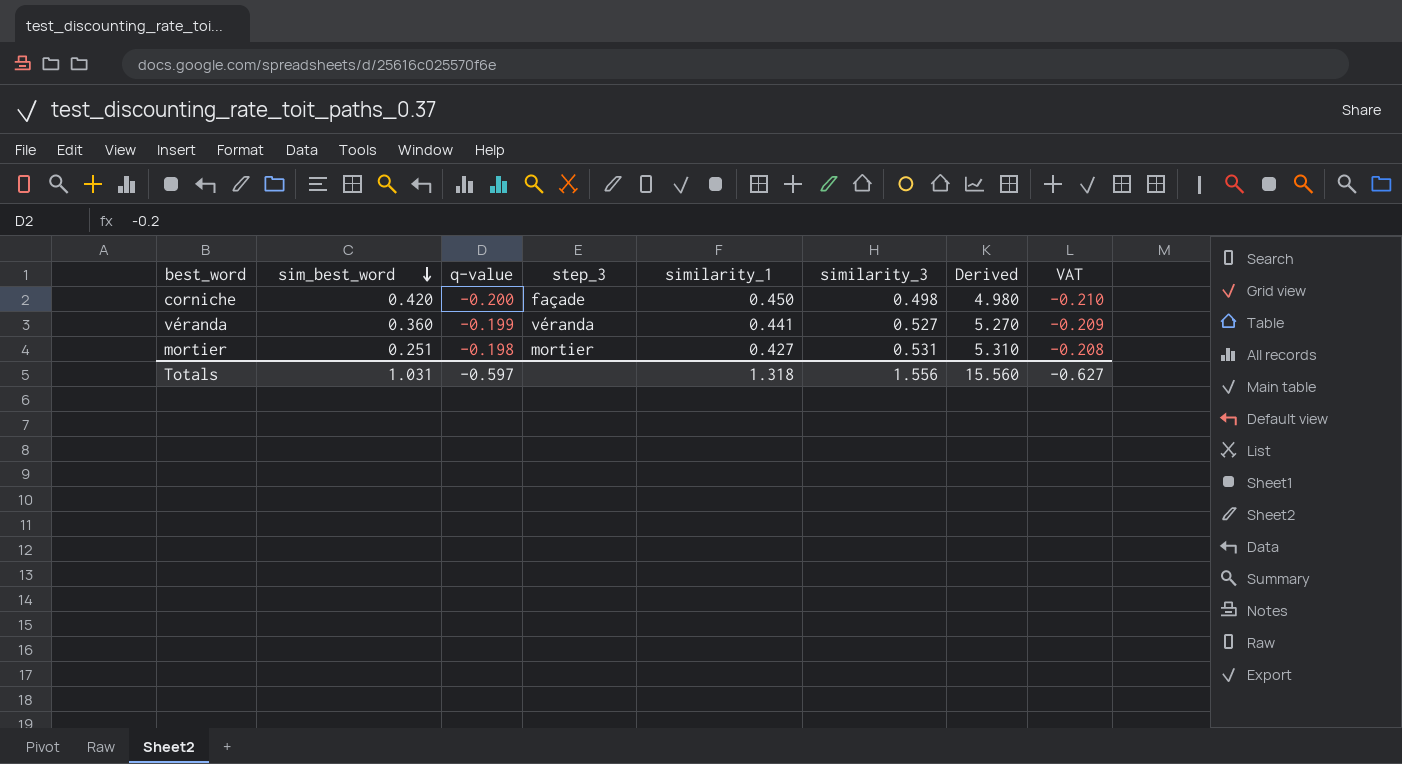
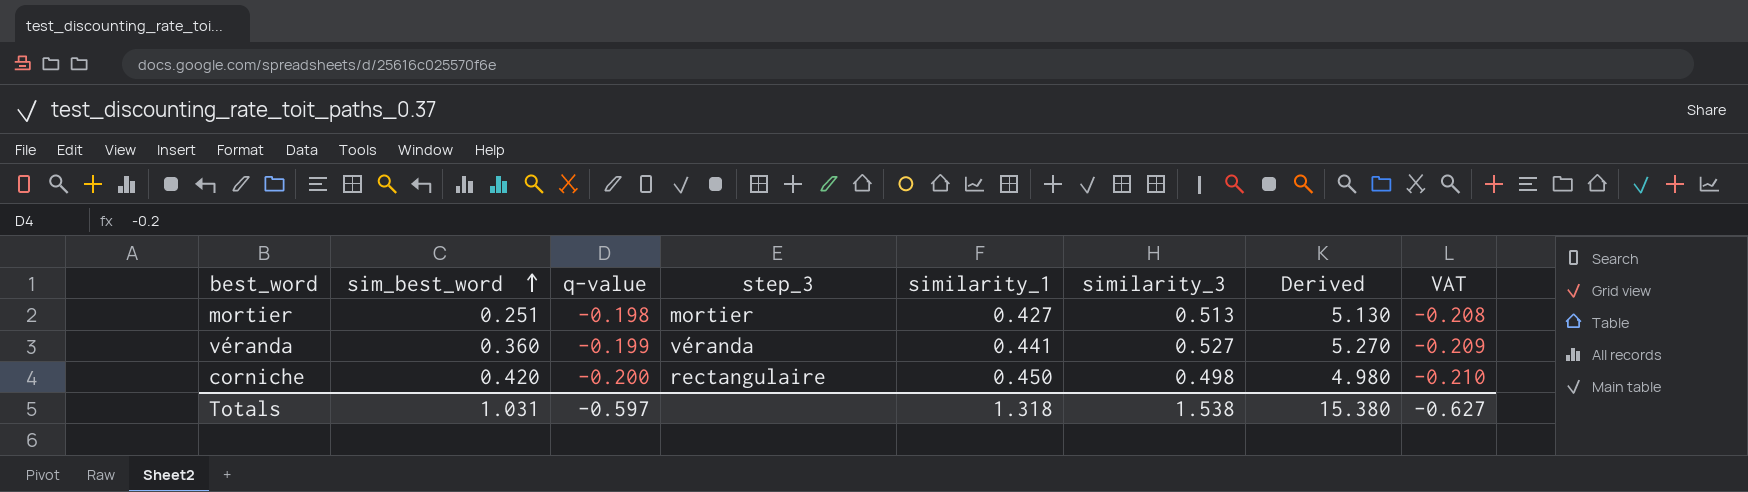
row order: sim_best_word descending -> sim_best_word ascending
mortier | similarity_3: 0.531 -> 0.513
mortier | Derived: 5.310 -> 5.130
corniche | step_3: façade -> rectangulaire
Totals | similarity_3: 1.556 -> 1.538
Totals | Derived: 15.560 -> 15.380

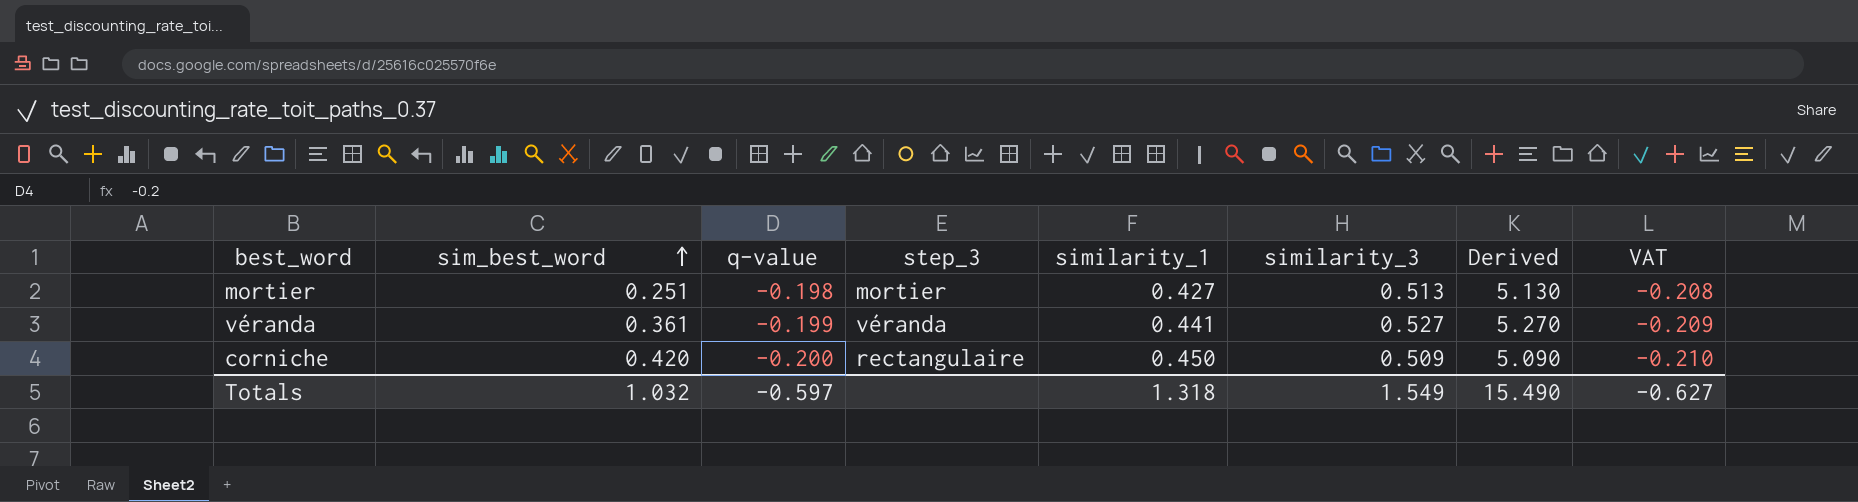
véranda | sim_best_word: 0.360 -> 0.361
corniche | similarity_3: 0.498 -> 0.509
corniche | Derived: 4.980 -> 5.090
Totals | sim_best_word: 1.031 -> 1.032
Totals | similarity_3: 1.538 -> 1.549
Totals | Derived: 15.380 -> 15.490

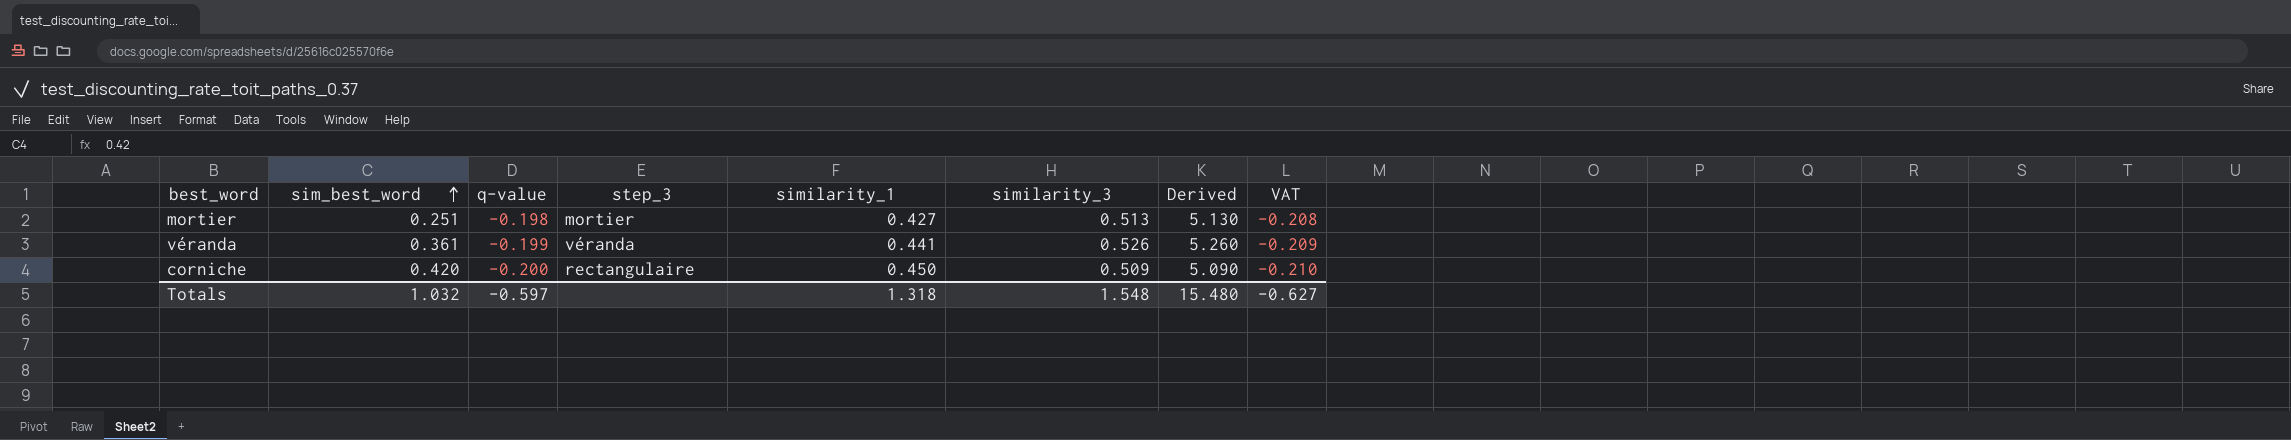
véranda | similarity_3: 0.527 -> 0.526
véranda | Derived: 5.270 -> 5.260
Totals | similarity_3: 1.549 -> 1.548
Totals | Derived: 15.490 -> 15.480

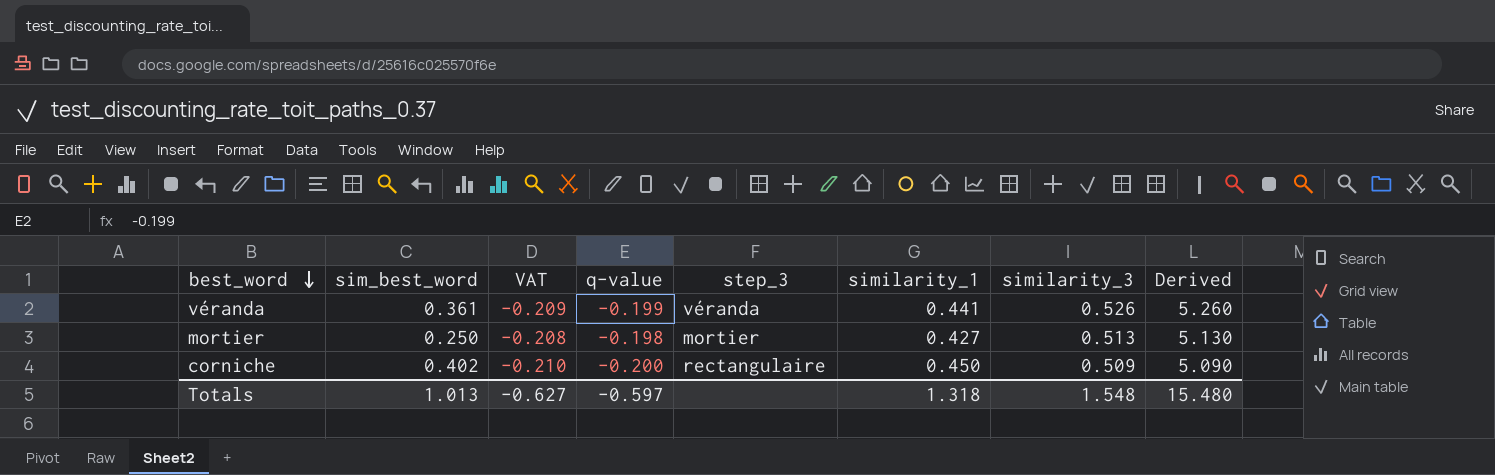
row order: sim_best_word ascending -> best_word descending
column VAT | position: 8 -> 3
mortier | sim_best_word: 0.251 -> 0.250
corniche | sim_best_word: 0.420 -> 0.402
Totals | sim_best_word: 1.032 -> 1.013

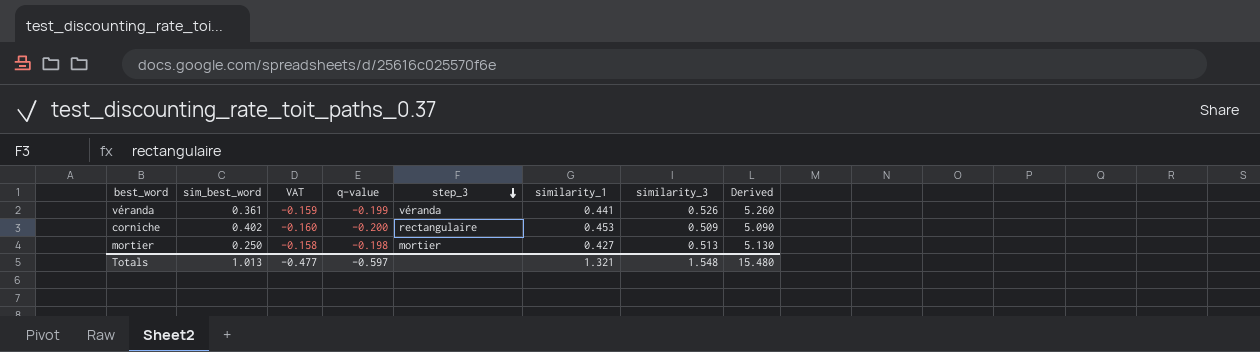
row order: best_word descending -> step_3 descending
column VAT | formula: [q-value] * 1.05 -> [q-value] * 0.8
corniche | similarity_1: 0.450 -> 0.453
Totals | VAT: -0.627 -> -0.477
Totals | similarity_1: 1.318 -> 1.321

